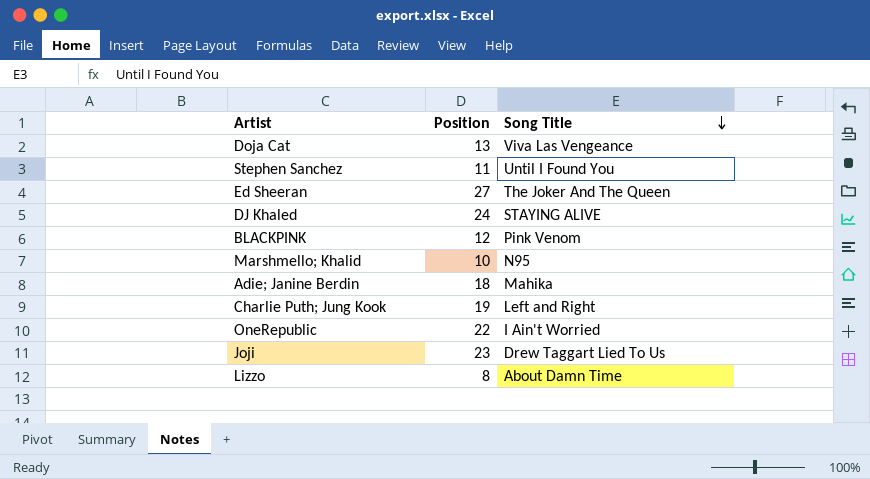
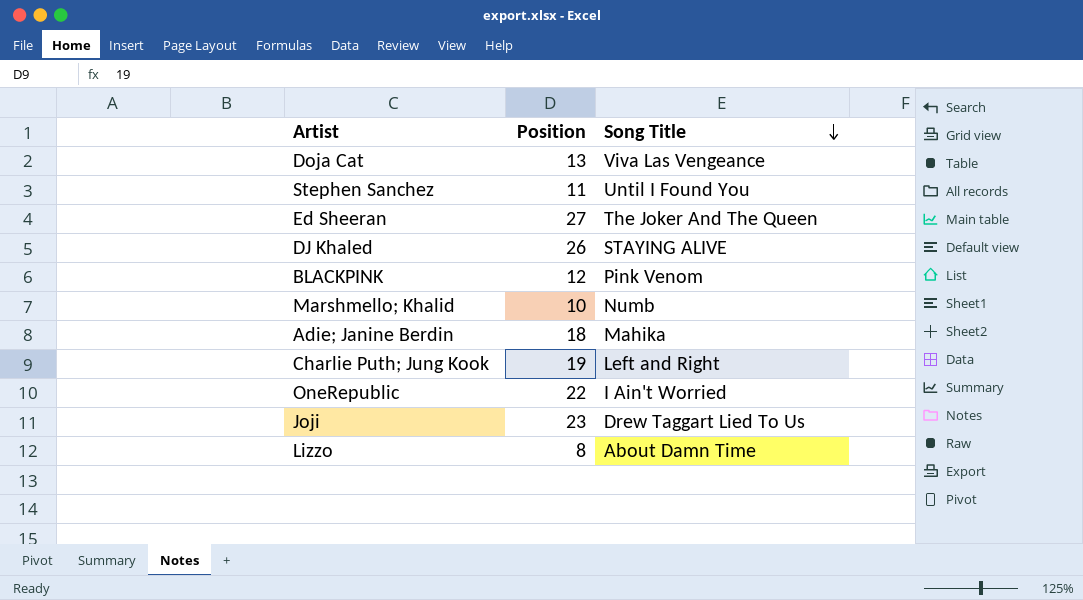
DJ Khaled | Position: 24 -> 26
Marshmello; Khalid | Song Title: N95 -> Numb

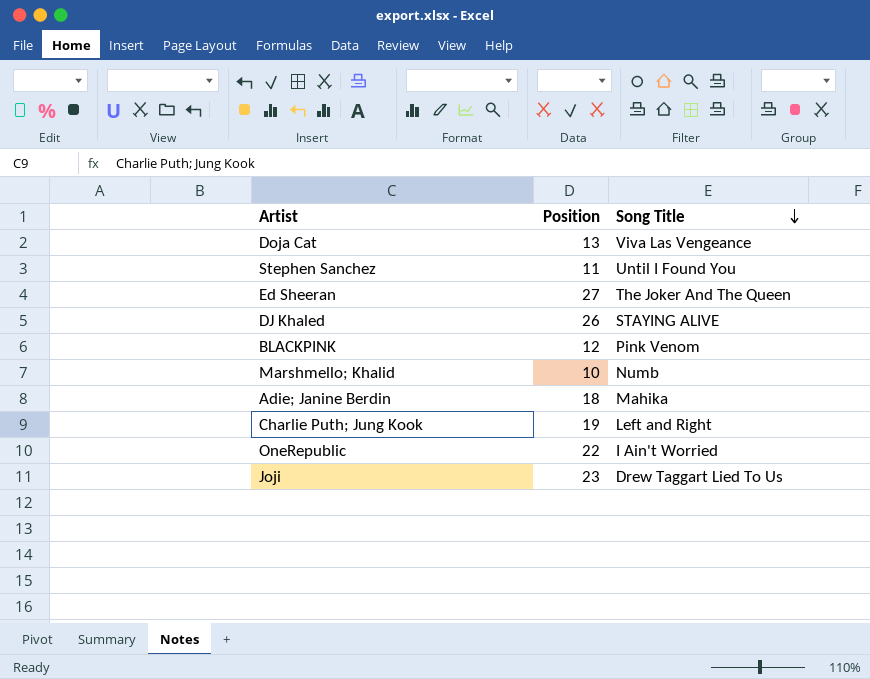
row Lizzo: 8 | About Damn Time -> none

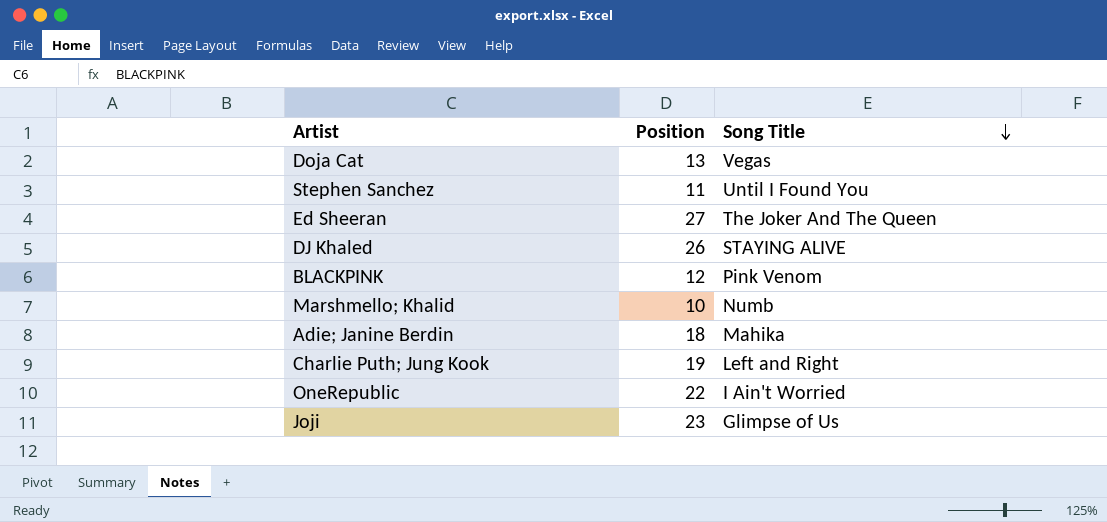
Doja Cat | Song Title: Viva Las Vengeance -> Vegas
Joji | Song Title: Drew Taggart Lied To Us -> Glimpse of Us

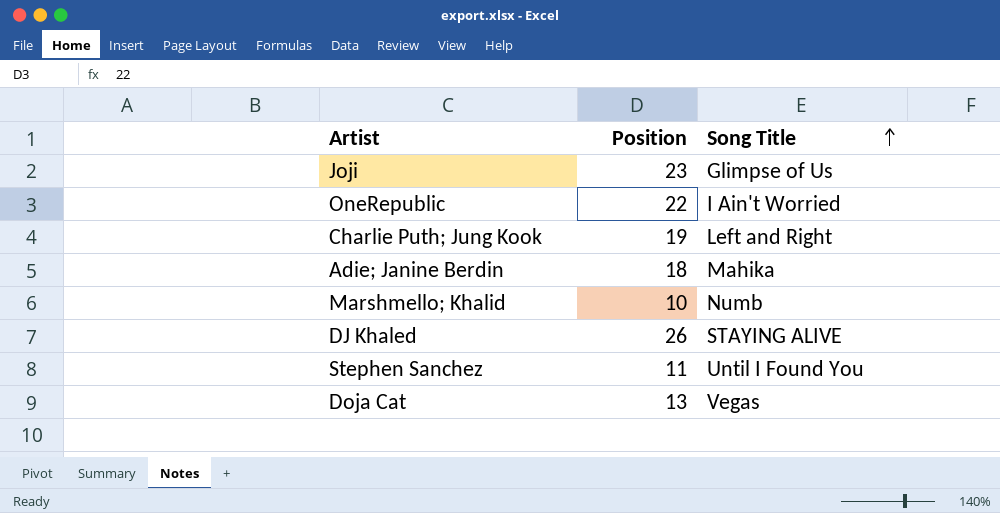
row order: Song Title descending -> Song Title ascending
row Ed Sheeran: 27 | The Joker And The Queen -> none
row BLACKPINK: 12 | Pink Venom -> none

